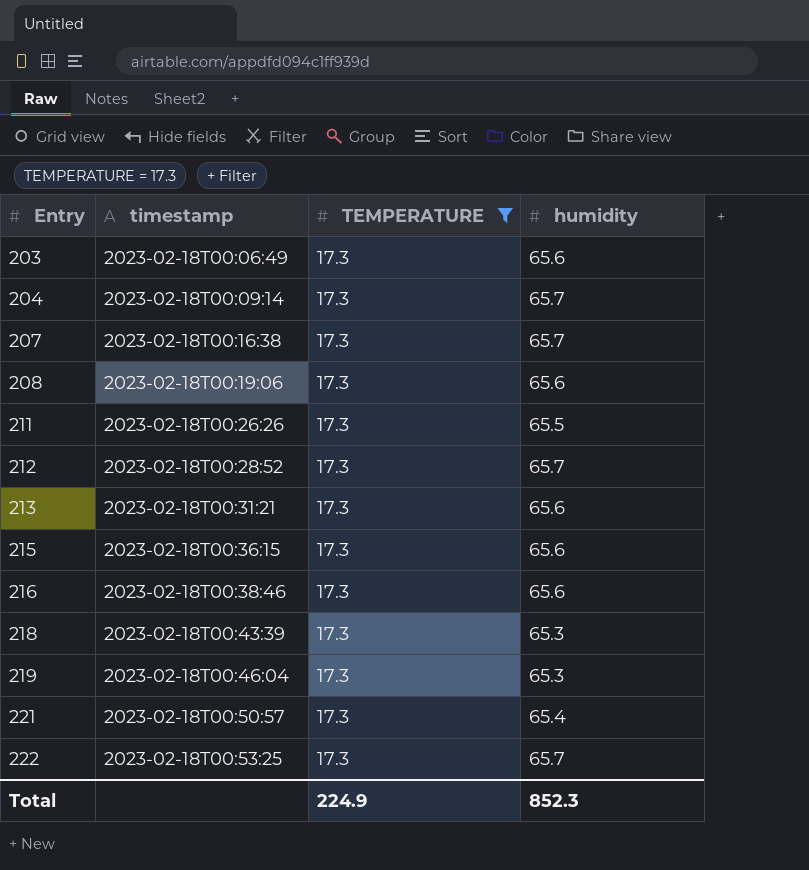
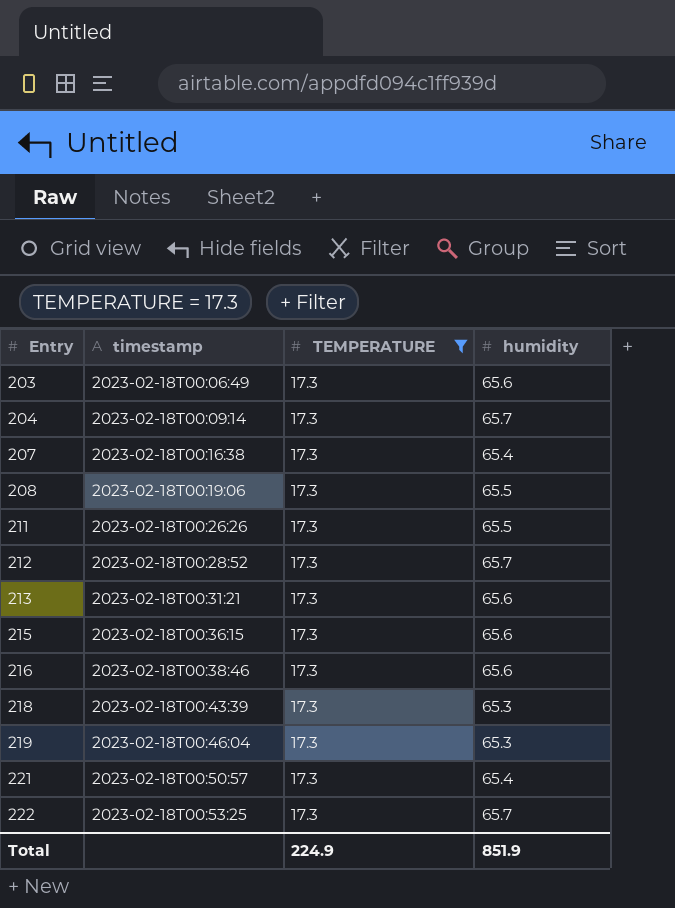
207 | humidity: 65.7 -> 65.4
208 | humidity: 65.6 -> 65.5
Total | humidity: 852.3 -> 851.9

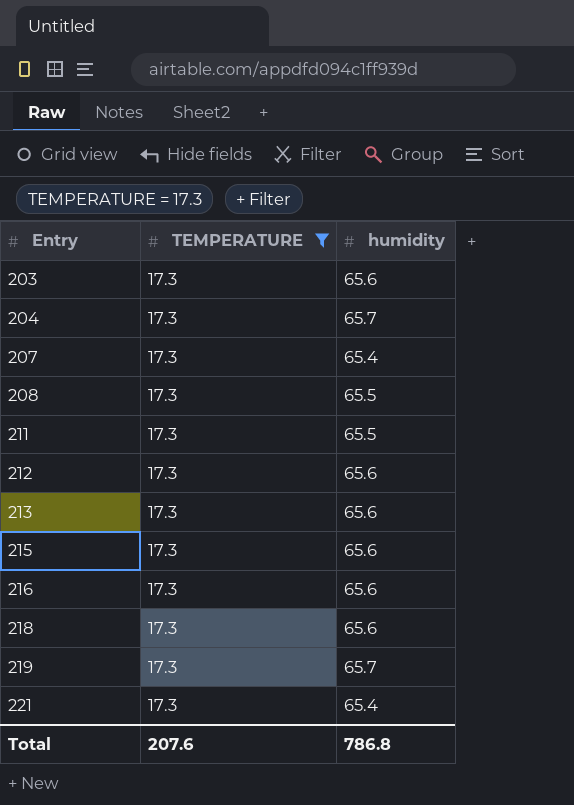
column timestamp | position: 2 -> none
row 222: 2023-02-18T00:53:25 | 17.3 | 65.7 -> none
212 | humidity: 65.7 -> 65.6
218 | humidity: 65.3 -> 65.6
219 | humidity: 65.3 -> 65.7
Total | TEMPERATURE: 224.9 -> 207.6
Total | humidity: 851.9 -> 786.8

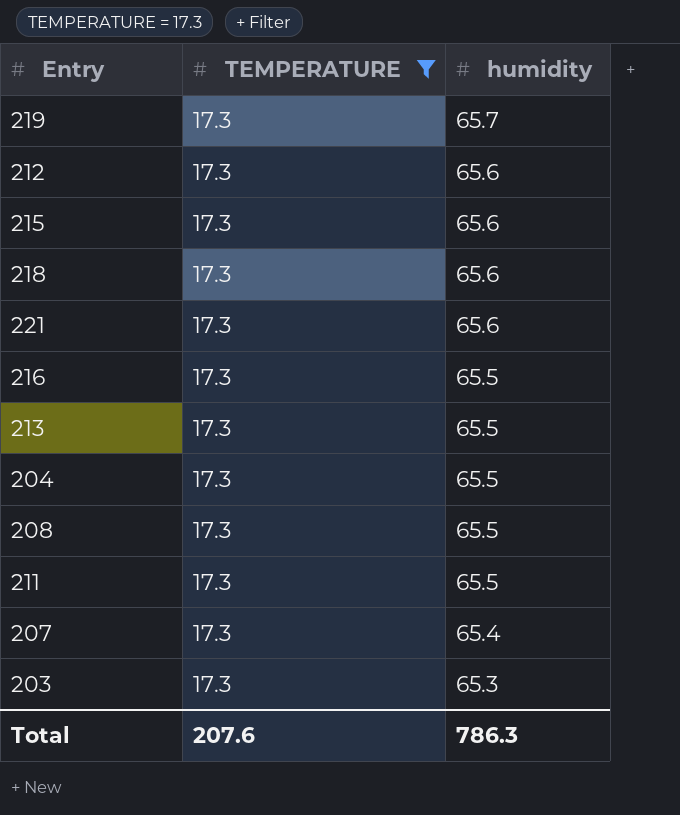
row order: Entry ascending -> humidity descending
221 | humidity: 65.4 -> 65.6
216 | humidity: 65.6 -> 65.5
213 | humidity: 65.6 -> 65.5
204 | humidity: 65.7 -> 65.5
203 | humidity: 65.6 -> 65.3
Total | humidity: 786.8 -> 786.3

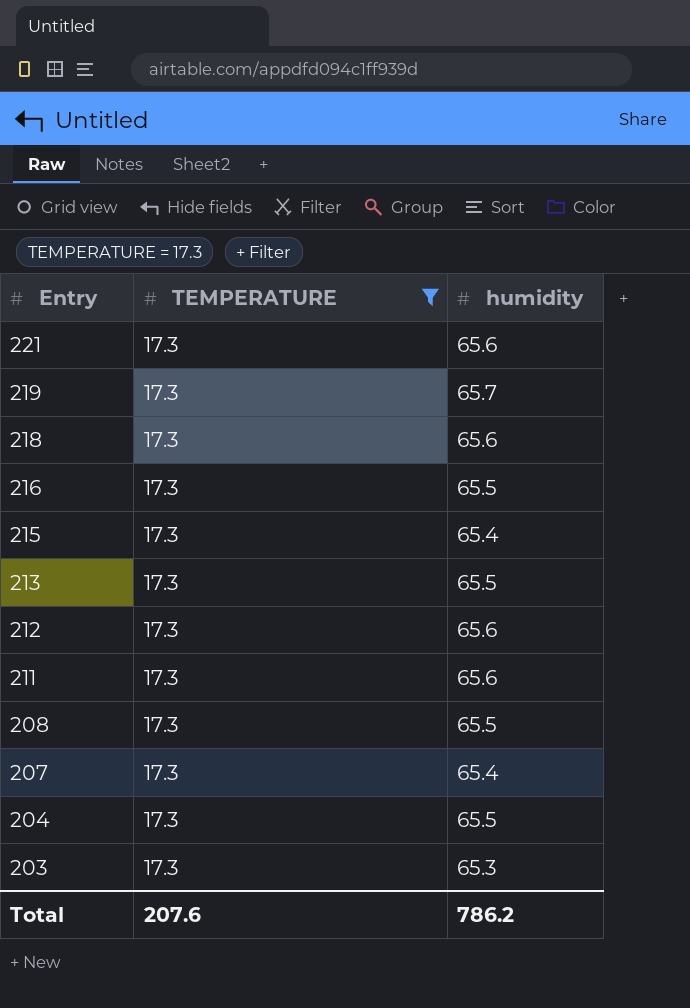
row order: humidity descending -> Entry descending
215 | humidity: 65.6 -> 65.4
211 | humidity: 65.5 -> 65.6
Total | humidity: 786.3 -> 786.2

